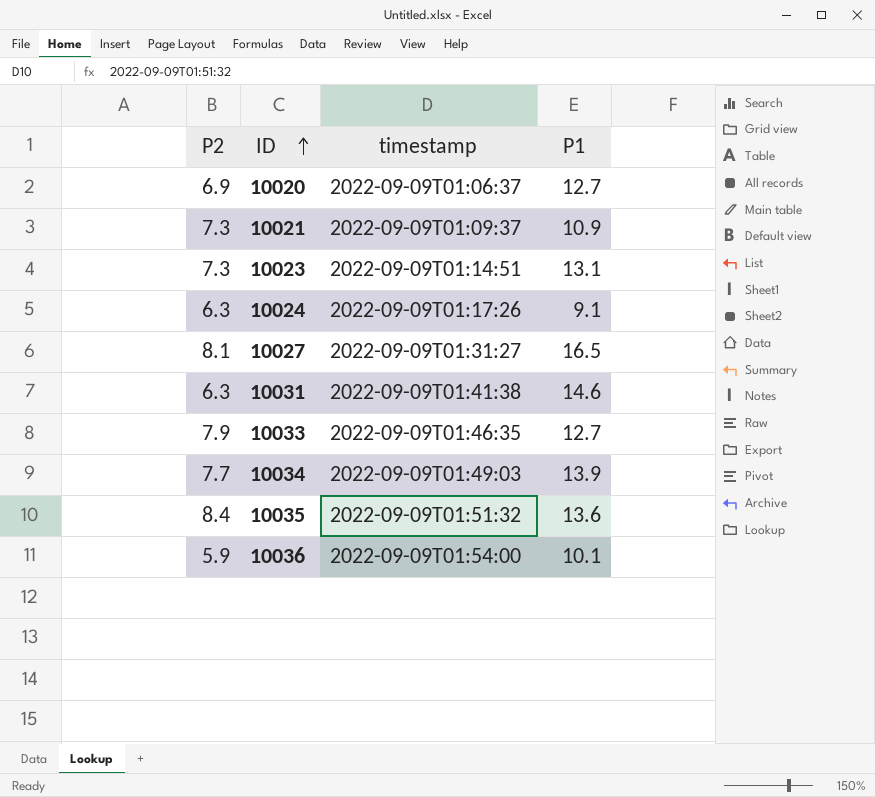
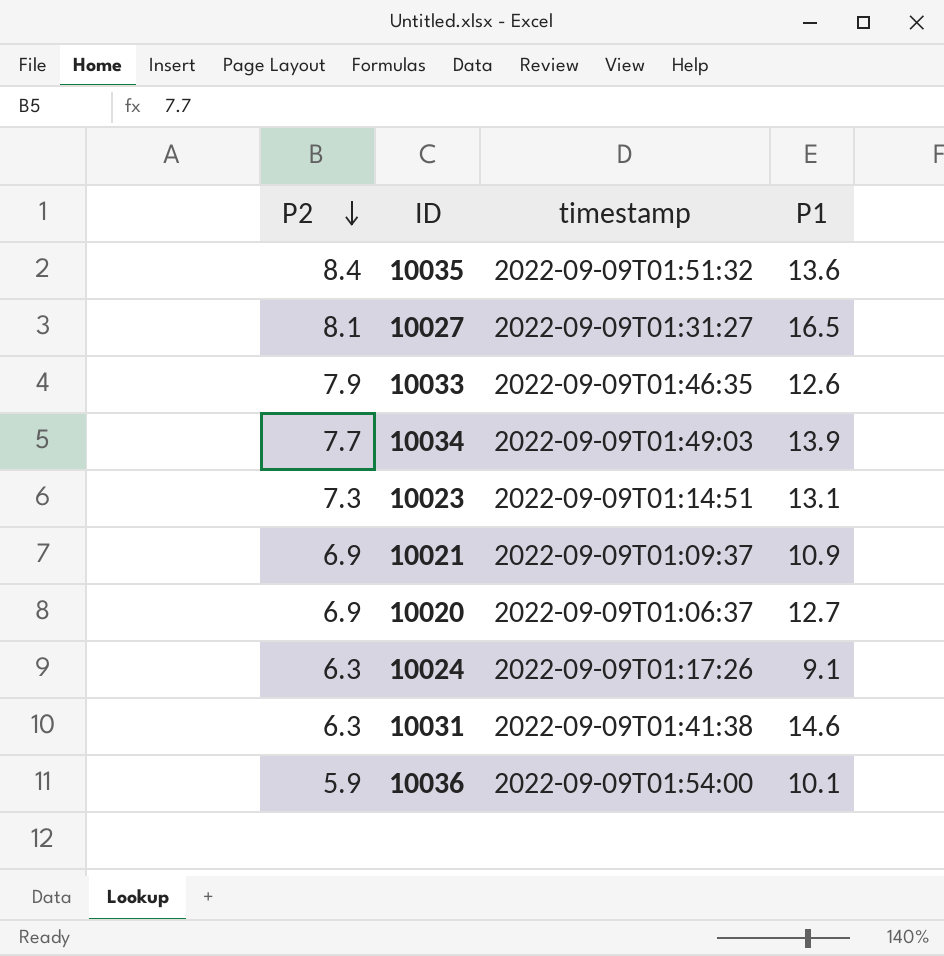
row order: ID ascending -> P2 descending
10033 | P1: 12.7 -> 12.6
10021 | P2: 7.3 -> 6.9

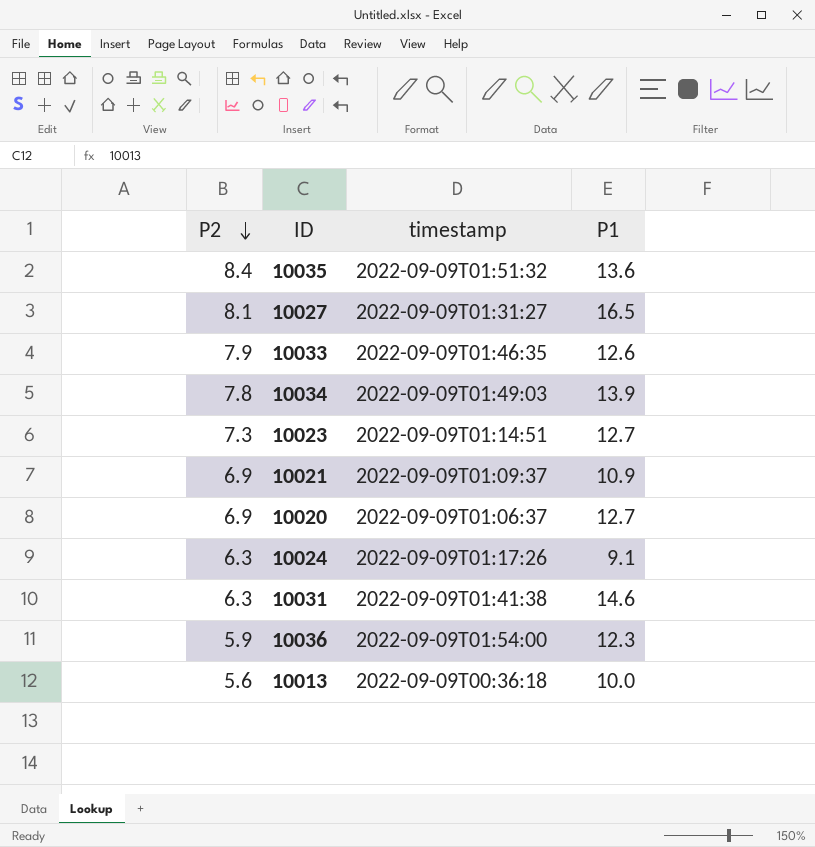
10034 | P2: 7.7 -> 7.8
10023 | P1: 13.1 -> 12.7
10036 | P1: 10.1 -> 12.3
row 10013: none -> 5.6 | 2022-09-09T00:36:18 | 10.0

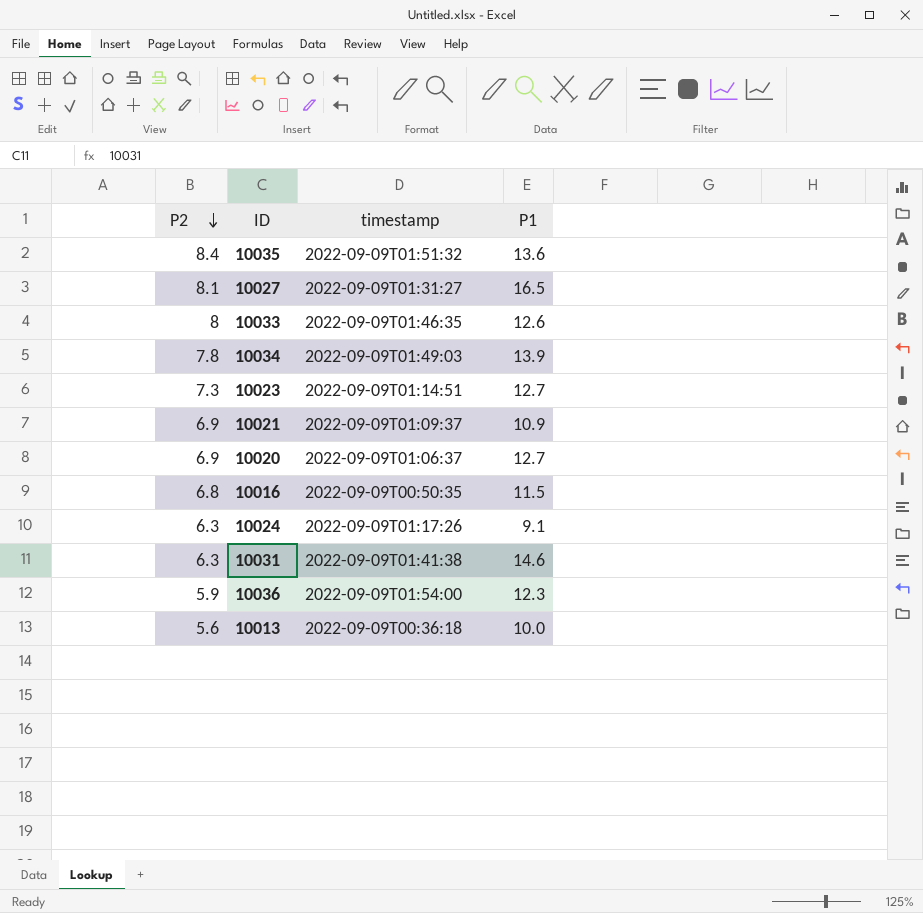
10033 | P2: 7.9 -> 8
row 10016: none -> 6.8 | 2022-09-09T00:50:35 | 11.5

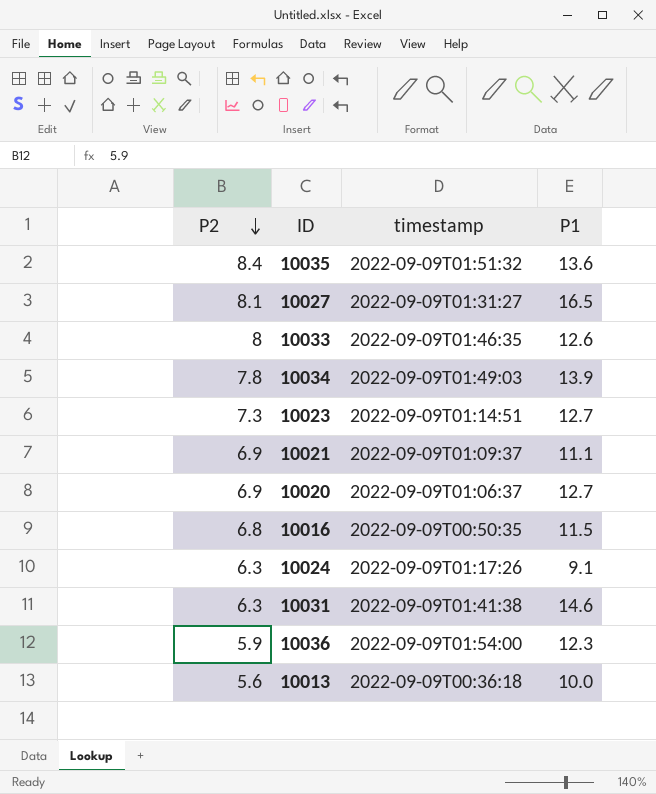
10021 | P1: 10.9 -> 11.1

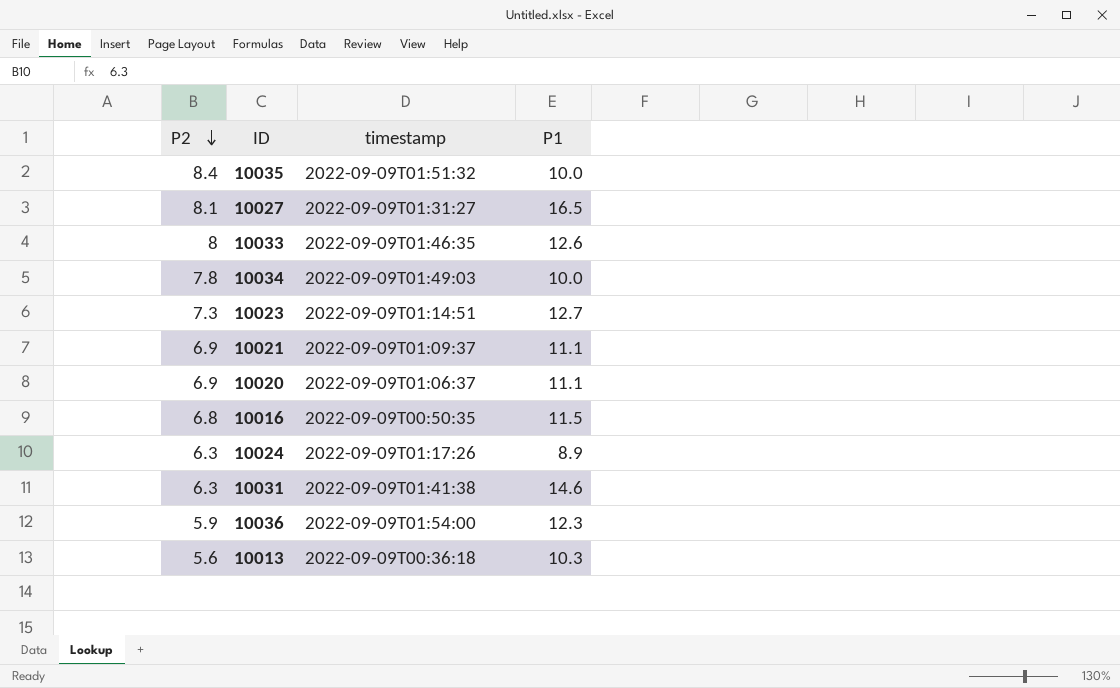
10035 | P1: 13.6 -> 10.0
10034 | P1: 13.9 -> 10.0
10020 | P1: 12.7 -> 11.1
10024 | P1: 9.1 -> 8.9
10013 | P1: 10.0 -> 10.3

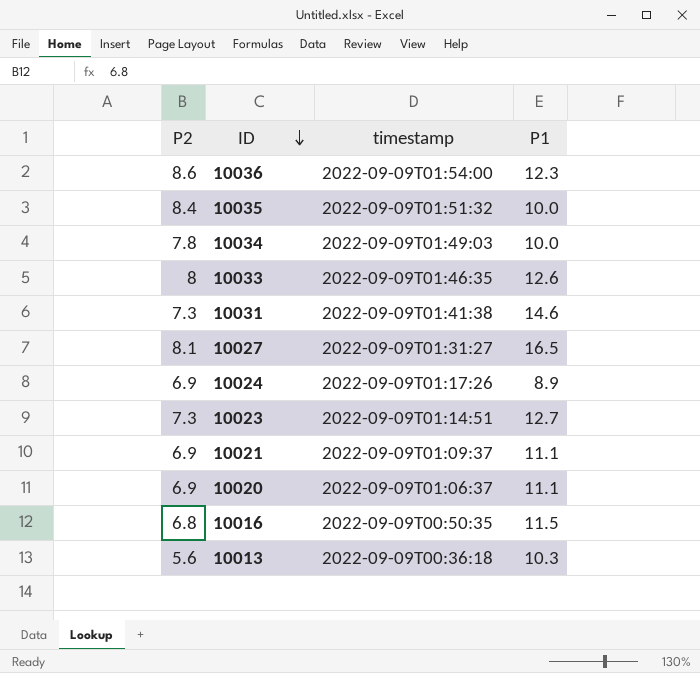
row order: P2 descending -> ID descending
10036 | P2: 5.9 -> 8.6
10031 | P2: 6.3 -> 7.3
10024 | P2: 6.3 -> 6.9

